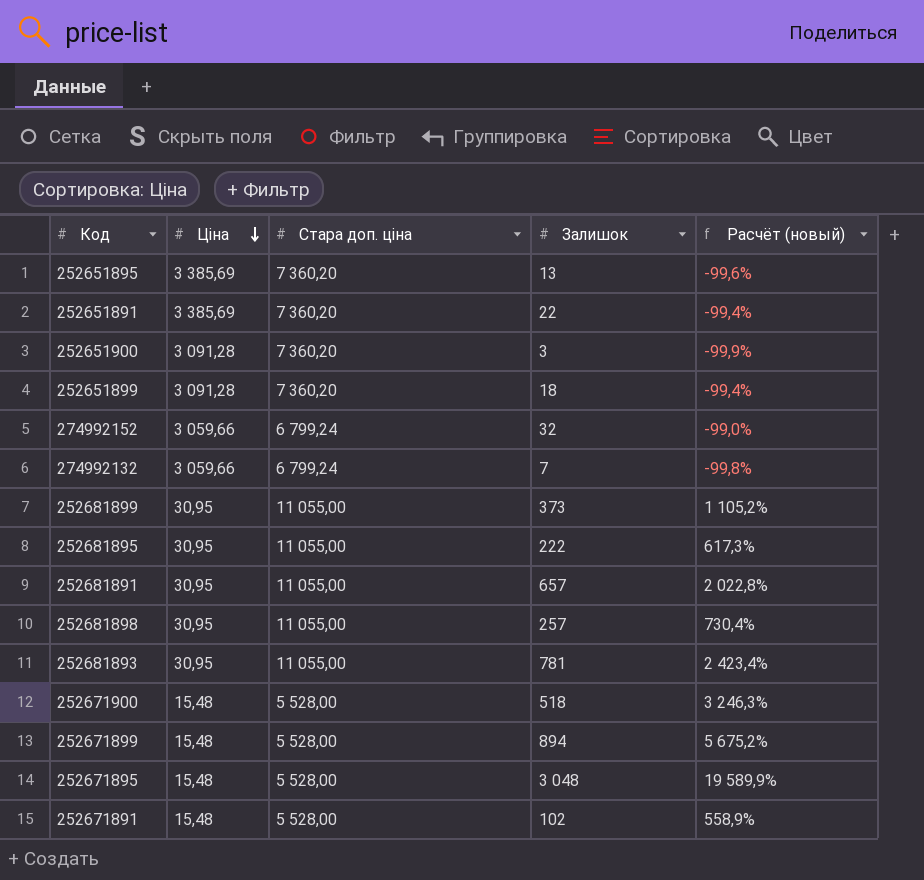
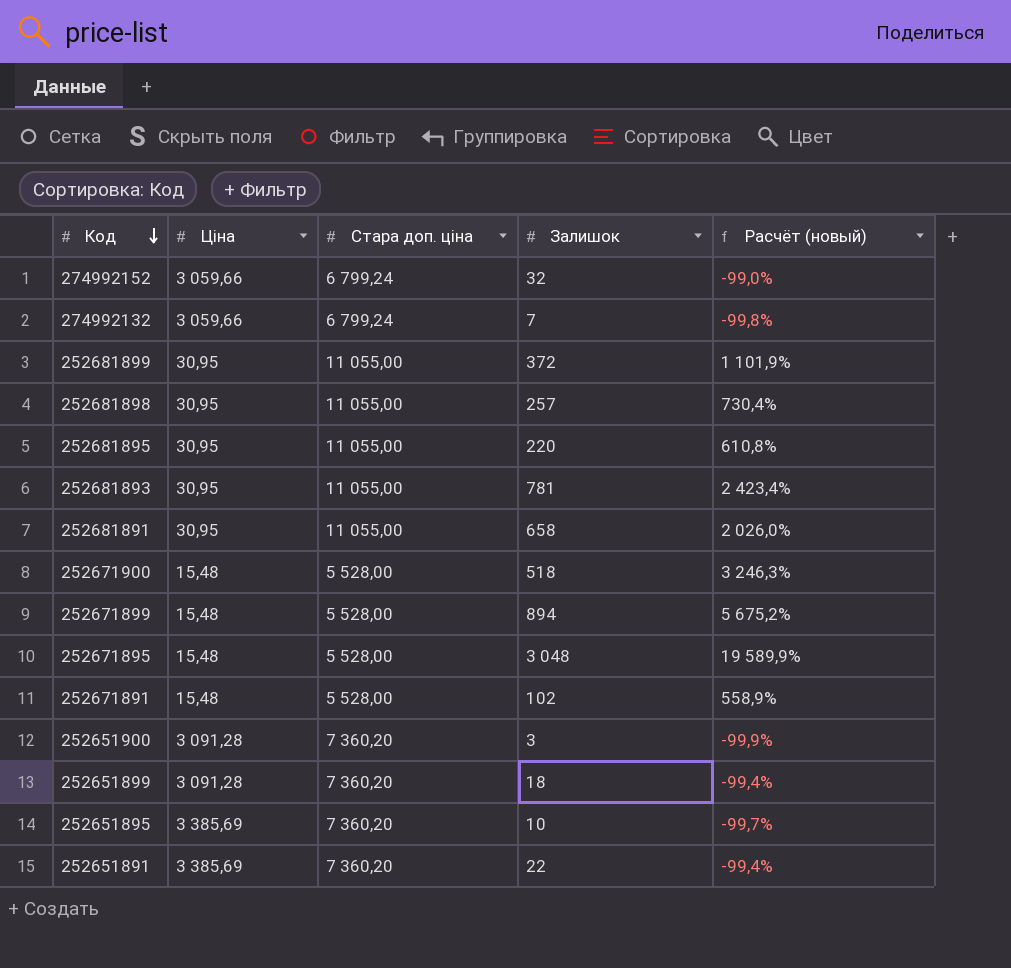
row order: Ціна descending -> Код descending
252681899 | Залишок: 373 -> 372
252681899 | Расчёт (новый): 1 105,2% -> 1 101,9%
252681895 | Залишок: 222 -> 220
252681895 | Расчёт (новый): 617,3% -> 610,8%
252681891 | Залишок: 657 -> 658
252681891 | Расчёт (новый): 2 022,8% -> 2 026,0%
252651895 | Залишок: 13 -> 10
252651895 | Расчёт (новый): -99,6% -> -99,7%

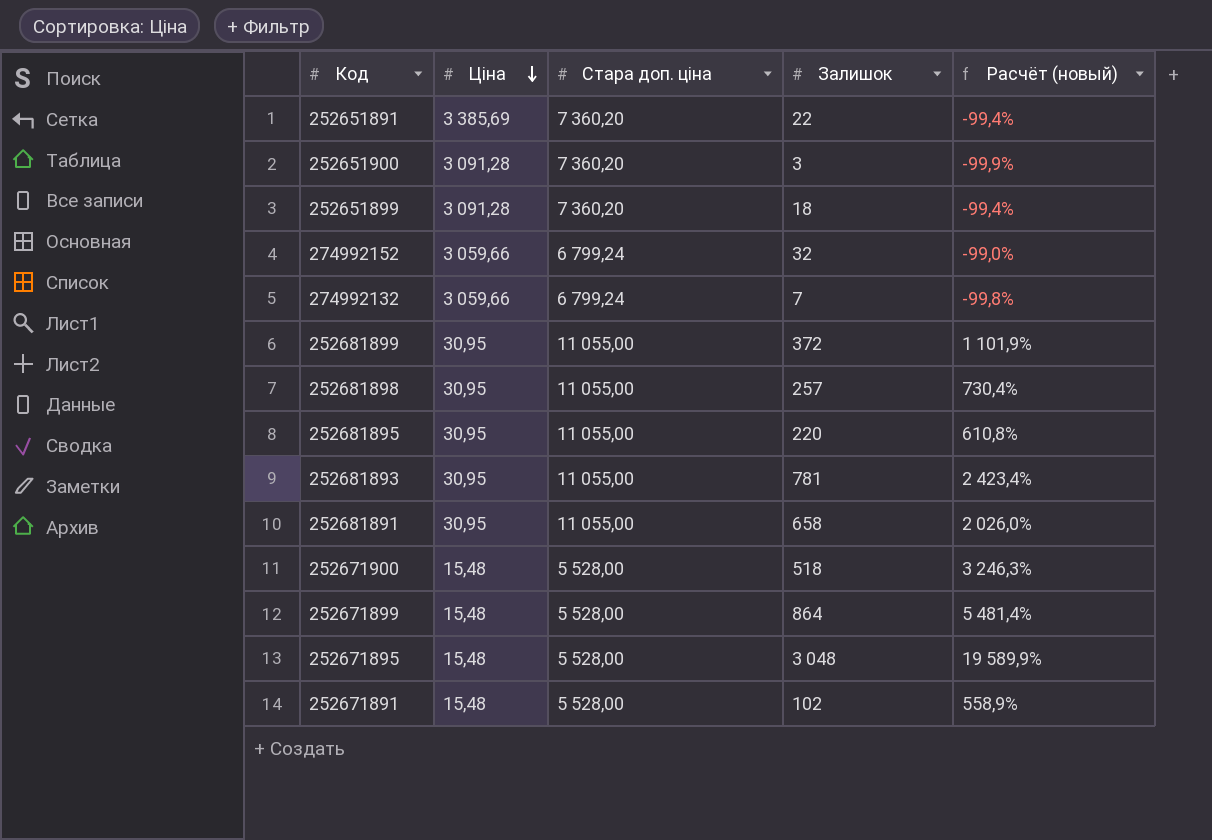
row order: Код descending -> Ціна descending
row 252651895: 3 385,69 | 7 360,20 | 10 | -99,7% -> none
252671899 | Залишок: 894 -> 864
252671899 | Расчёт (новый): 5 675,2% -> 5 481,4%

